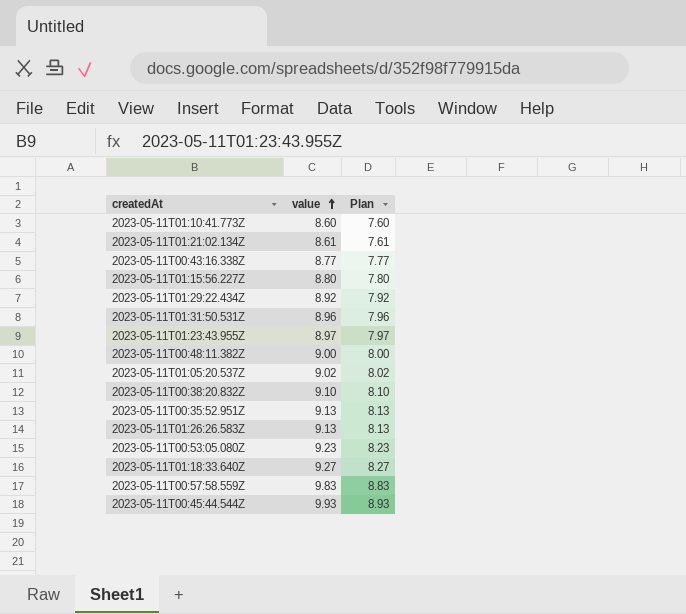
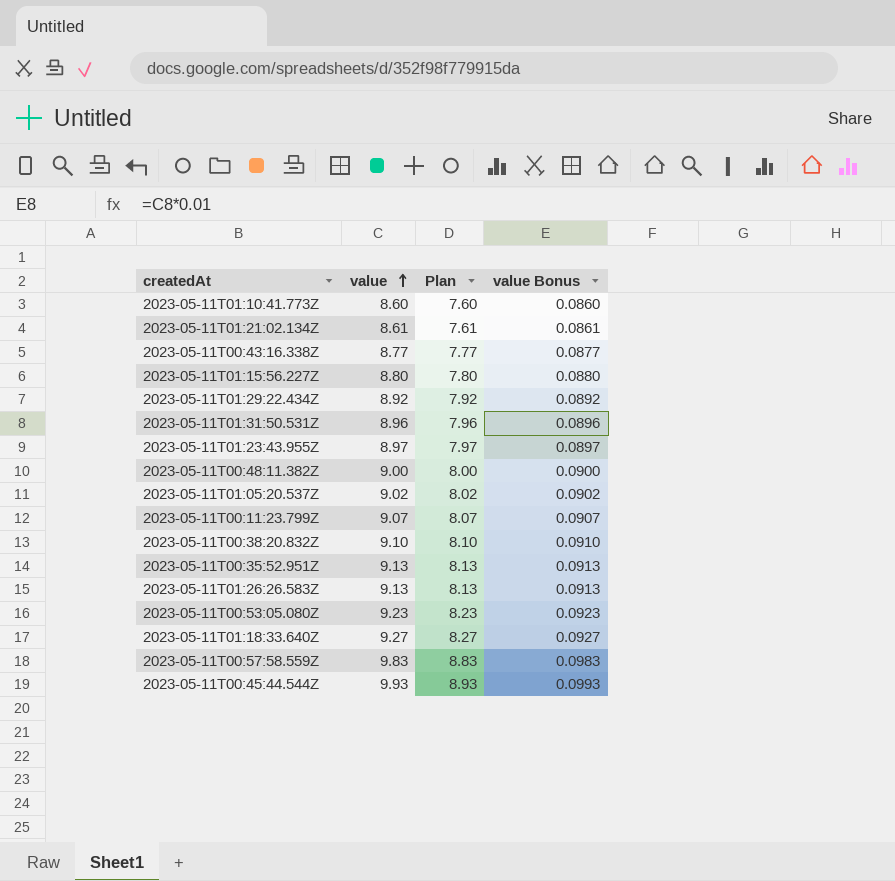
column value Bonus | formula: none -> [value] * 0.01
row 2023-05-11T00:11:23.799Z: none -> 9.07 | 8.07 | 0.0907

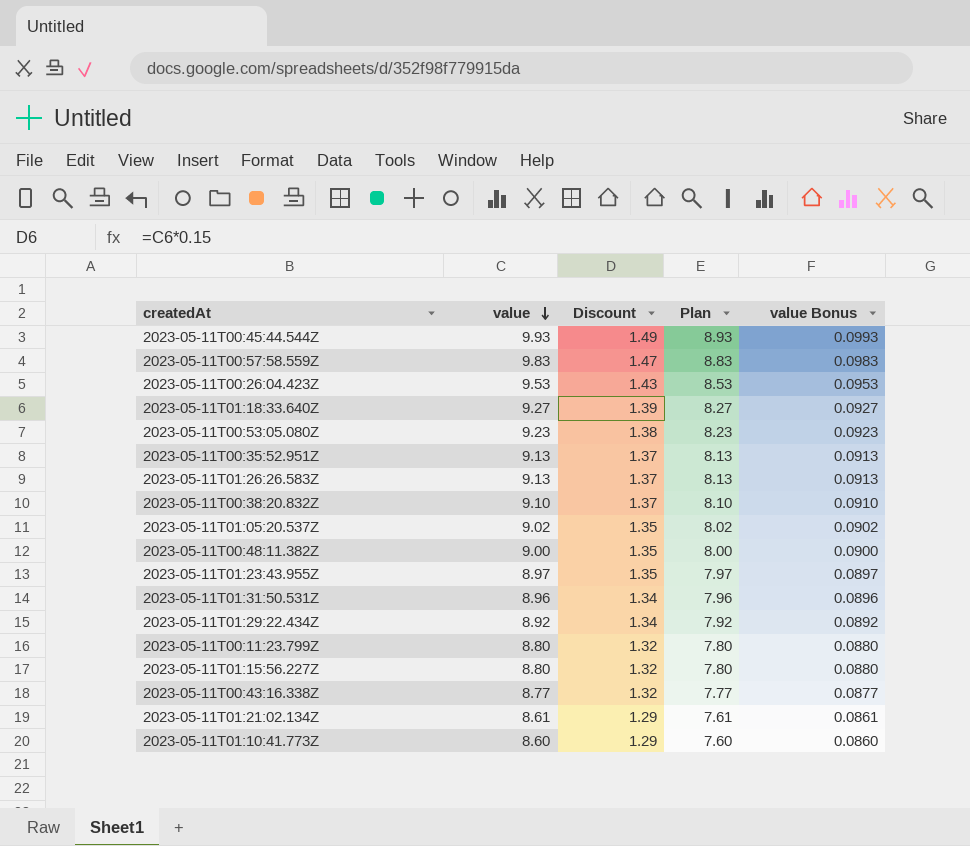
row order: value ascending -> value descending
column Discount | formula: none -> [value] * 0.15
row 2023-05-11T00:26:04.423Z: none -> 9.53 | 1.43 | 8.53 | 0.0953
2023-05-11T00:11:23.799Z | value: 9.07 -> 8.80
2023-05-11T00:11:23.799Z | Plan: 8.07 -> 7.80
2023-05-11T00:11:23.799Z | value Bonus: 0.0907 -> 0.0880

